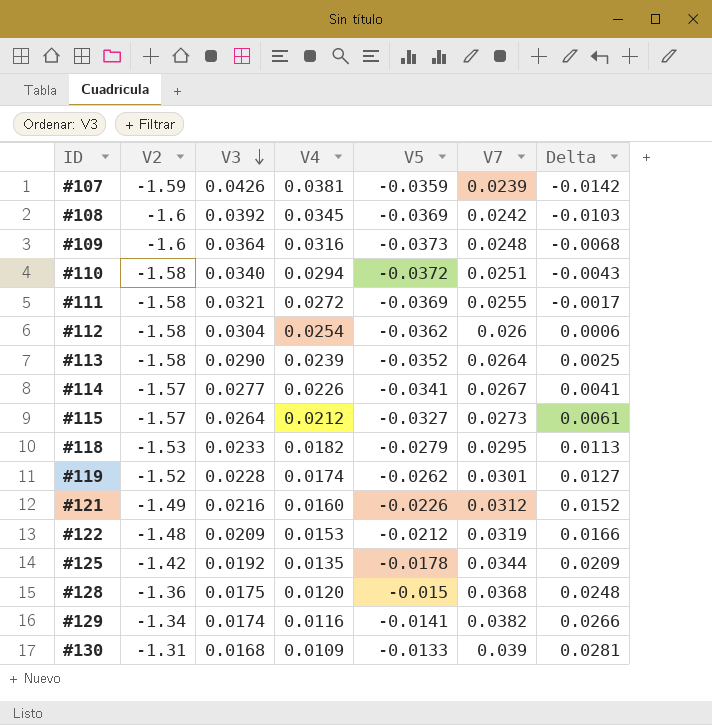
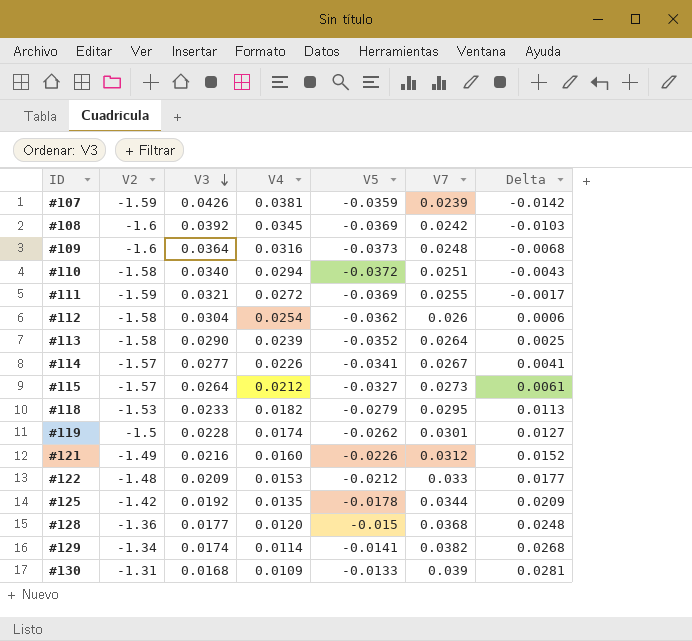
#111 | V2: -1.58 -> -1.59
#119 | V2: -1.52 -> -1.5
#122 | V7: 0.0319 -> 0.033
#122 | Delta: 0.0166 -> 0.0177
#128 | V3: 0.0175 -> 0.0177
#129 | V4: 0.0116 -> 0.0114
#129 | Delta: 0.0266 -> 0.0268

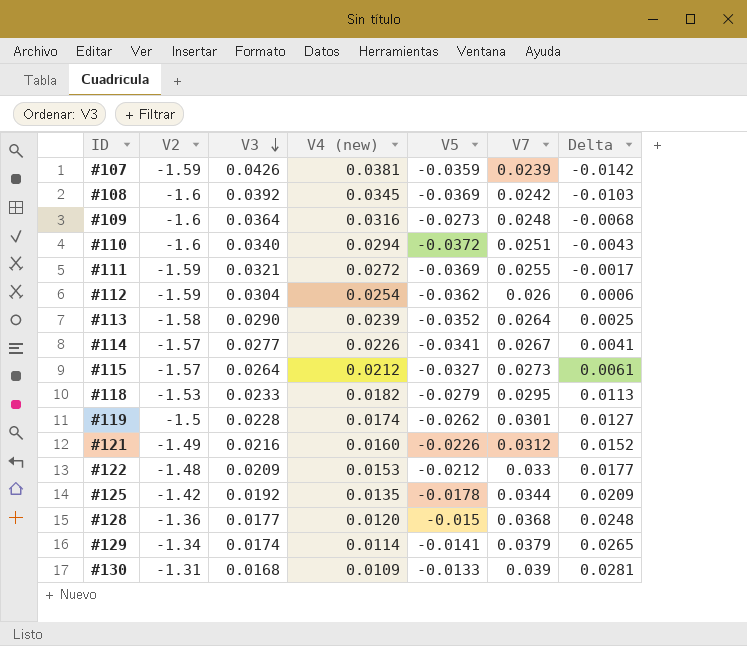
column name: V4 -> V4 (new)
#109 | V5: -0.0373 -> -0.0273
#110 | V2: -1.58 -> -1.6
#112 | V2: -1.58 -> -1.59
#129 | V7: 0.0382 -> 0.0379
#129 | Delta: 0.0268 -> 0.0265

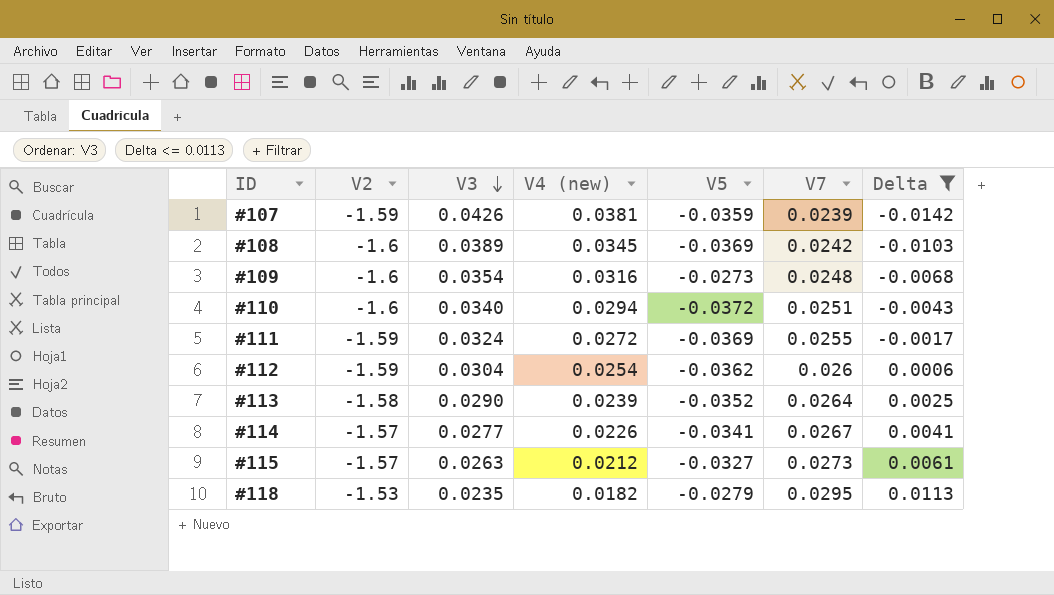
filter: none -> Delta <= 0.0113
#108 | V3: 0.0392 -> 0.0389
#109 | V3: 0.0364 -> 0.0354
#111 | V3: 0.0321 -> 0.0324
#115 | V3: 0.0264 -> 0.0263
#118 | V3: 0.0233 -> 0.0235

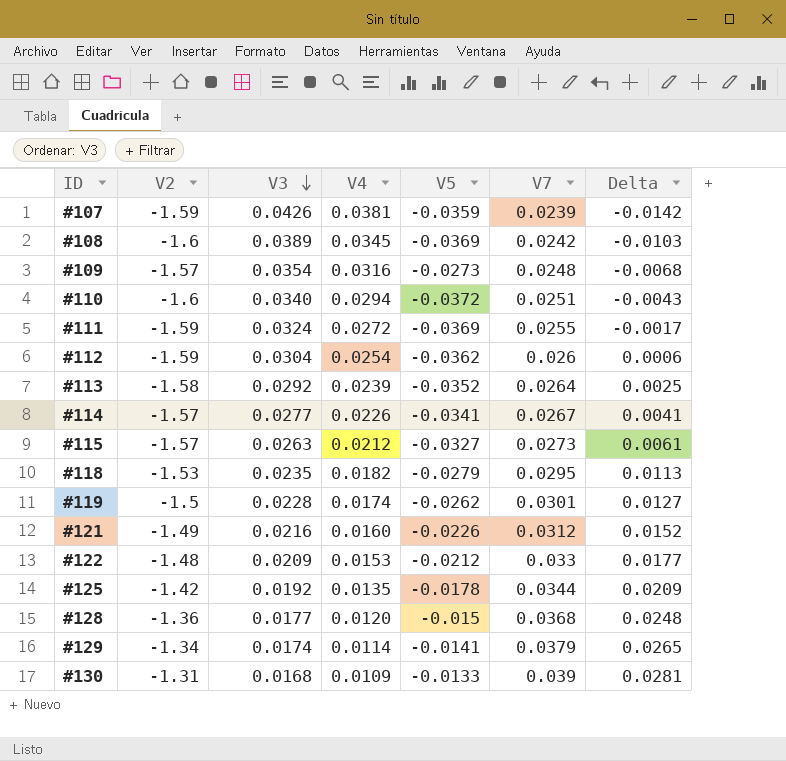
filter: Delta <= 0.0113 -> none
column name: V4 (new) -> V4
#109 | V2: -1.6 -> -1.57
#113 | V3: 0.0290 -> 0.0292

